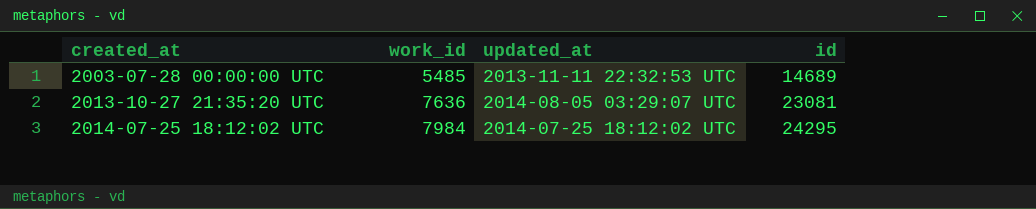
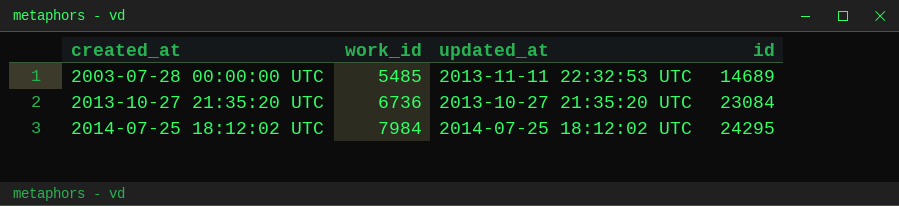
2013-10-27 21:35:20 UTC | work_id: 7636 -> 6736
2013-10-27 21:35:20 UTC | updated_at: 2014-08-05 03:29:07 UTC -> 2013-10-27 21:35:20 UTC
2013-10-27 21:35:20 UTC | id: 23081 -> 23084

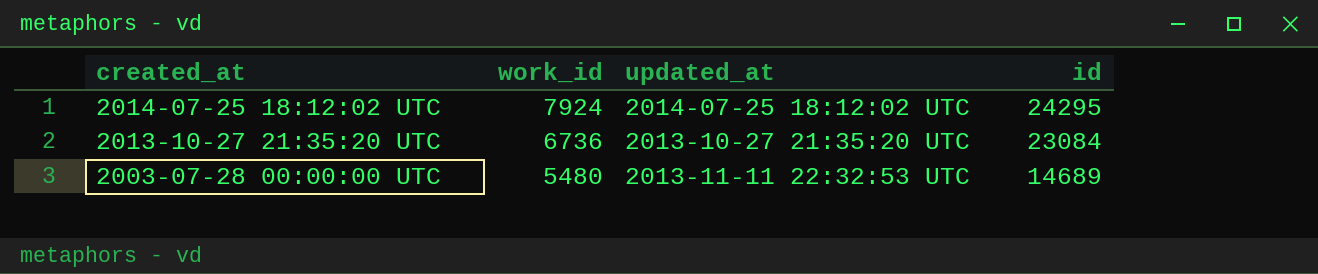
row order: created_at ascending -> created_at descending
2014-07-25 18:12:02 UTC | work_id: 7984 -> 7924
2003-07-28 00:00:00 UTC | work_id: 5485 -> 5480

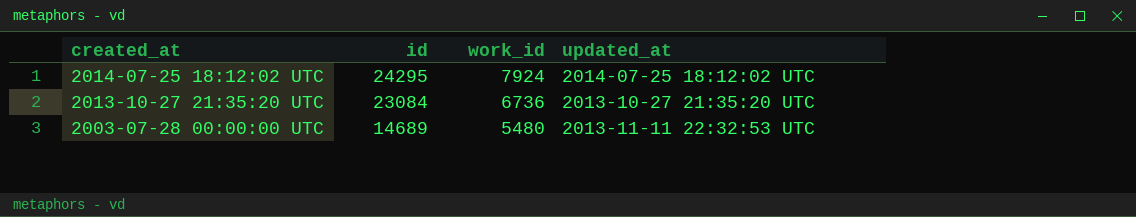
column id | position: 4 -> 2

